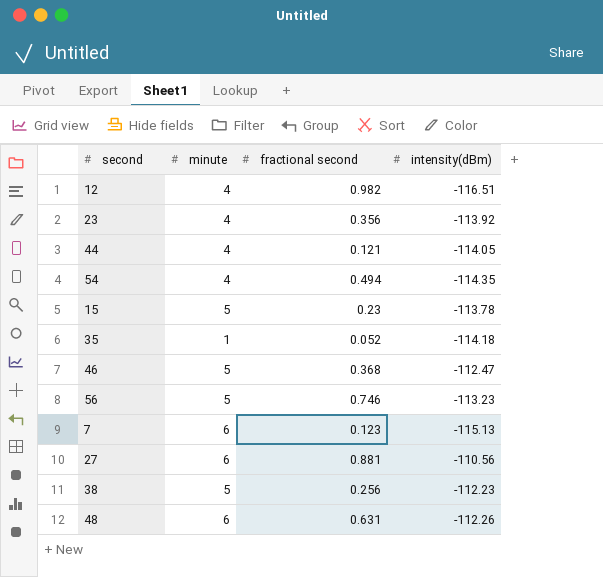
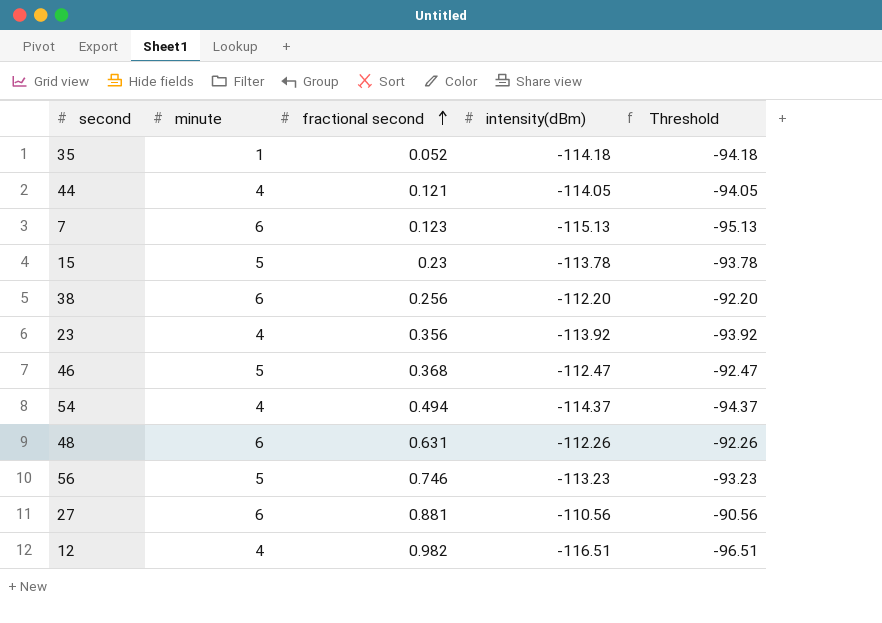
row order: none -> fractional second ascending
column Threshold | formula: none -> [intensity(dBm)] + 20
38 | minute: 5 -> 6
38 | intensity(dBm): -112.23 -> -112.20
54 | intensity(dBm): -114.35 -> -114.37

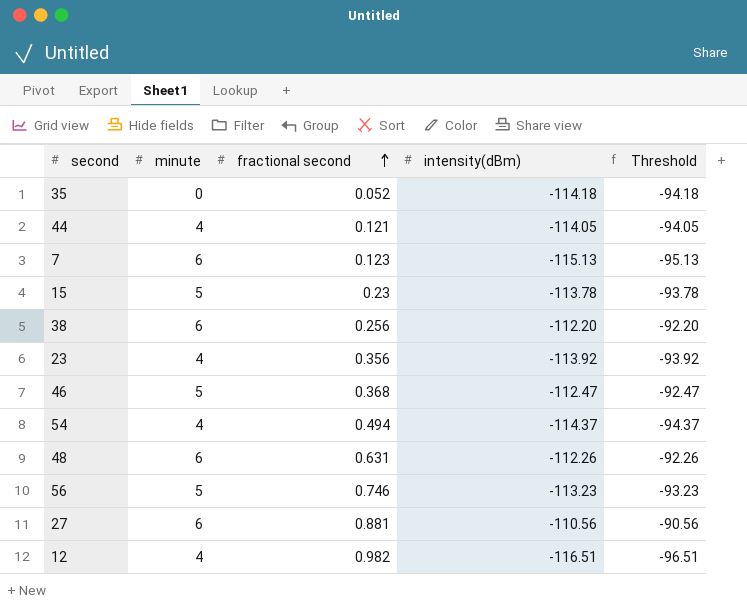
35 | minute: 1 -> 0

